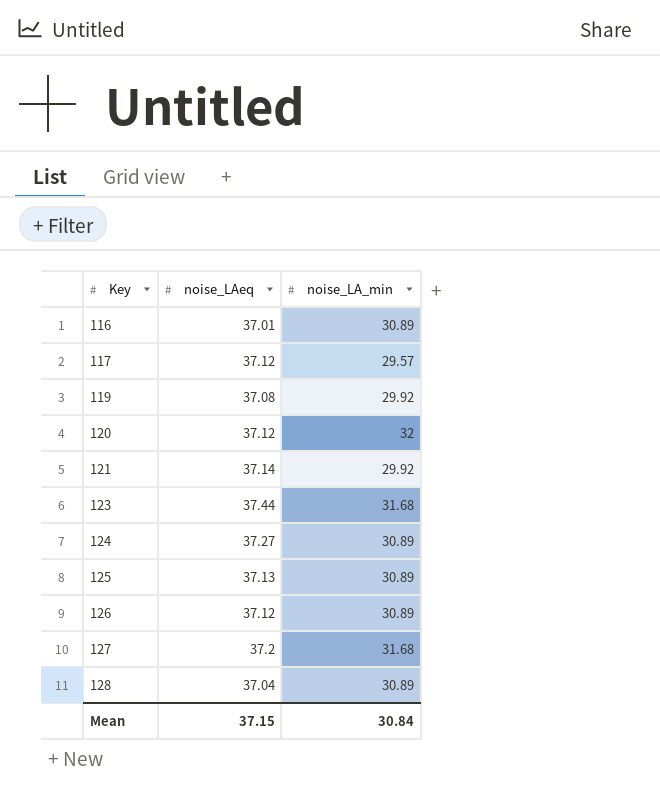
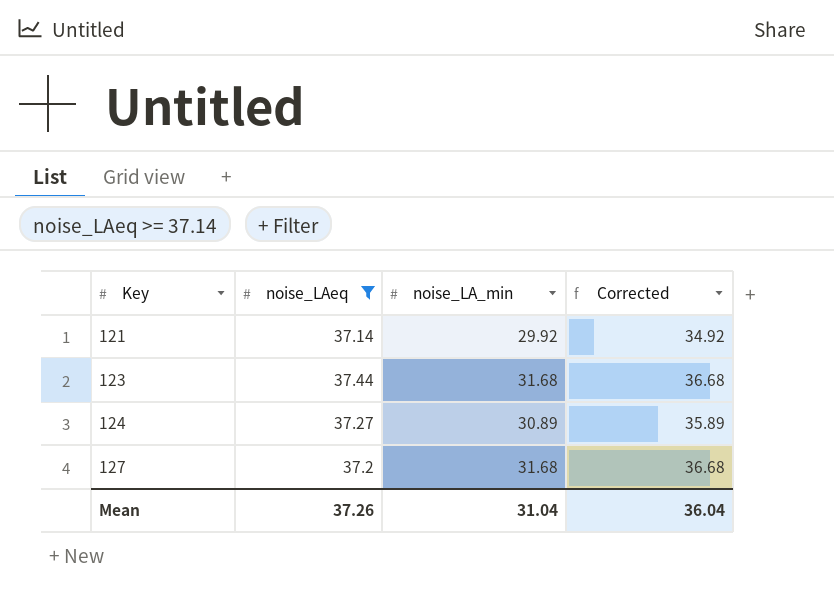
filter: none -> noise_LAeq >= 37.14
column Corrected | formula: none -> [noise_LA_min] + 5
Mean | noise_LAeq: 37.15 -> 37.26
Mean | noise_LA_min: 30.84 -> 31.04

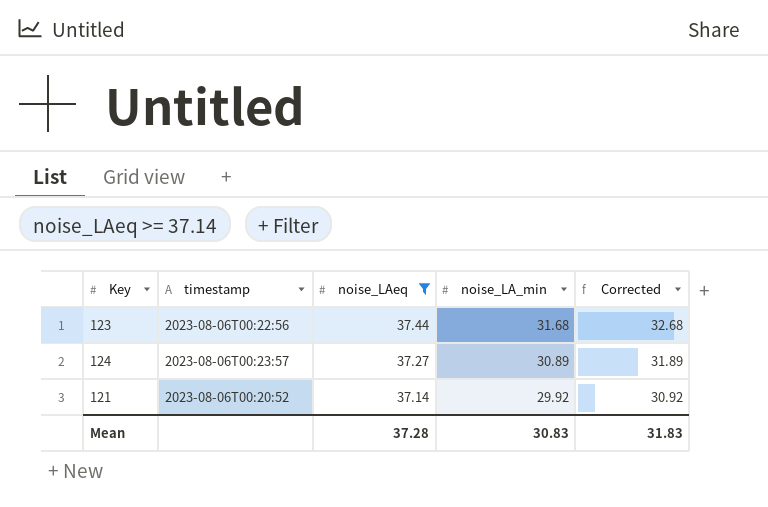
row order: Key ascending -> noise_LAeq descending
column timestamp | position: none -> 2
column Corrected | formula: [noise_LA_min] + 5 -> [noise_LA_min] + 1
row 127: 37.2 | 31.68 | 36.68 -> none
Mean | noise_LAeq: 37.26 -> 37.28
Mean | noise_LA_min: 31.04 -> 30.83
Mean | Corrected: 36.04 -> 31.83

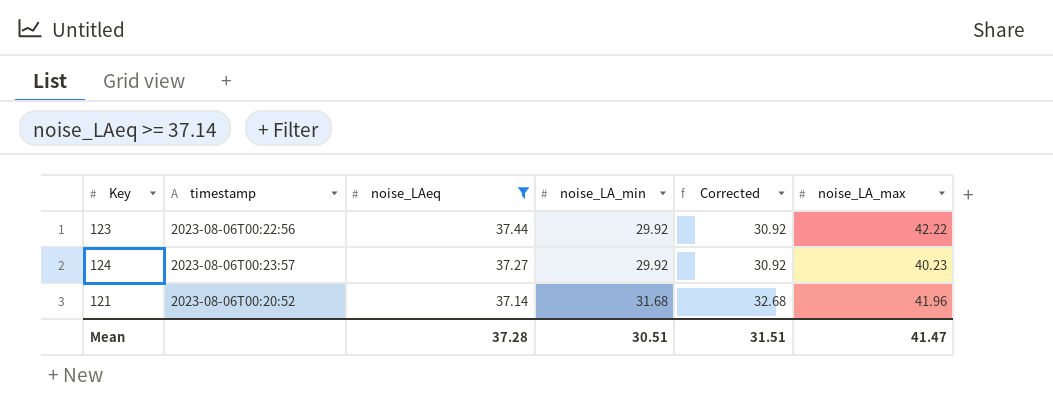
column noise_LA_max | position: none -> 6
123 | noise_LA_min: 31.68 -> 29.92
123 | Corrected: 32.68 -> 30.92
124 | noise_LA_min: 30.89 -> 29.92
124 | Corrected: 31.89 -> 30.92
121 | noise_LA_min: 29.92 -> 31.68
121 | Corrected: 30.92 -> 32.68
Mean | noise_LA_min: 30.83 -> 30.51
Mean | Corrected: 31.83 -> 31.51

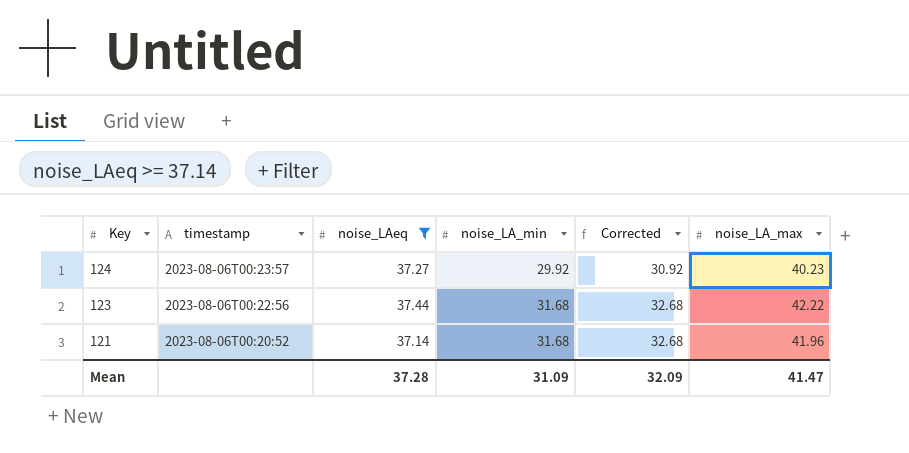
row order: noise_LAeq descending -> Key descending
123 | noise_LA_min: 29.92 -> 31.68
123 | Corrected: 30.92 -> 32.68
Mean | noise_LA_min: 30.51 -> 31.09
Mean | Corrected: 31.51 -> 32.09

